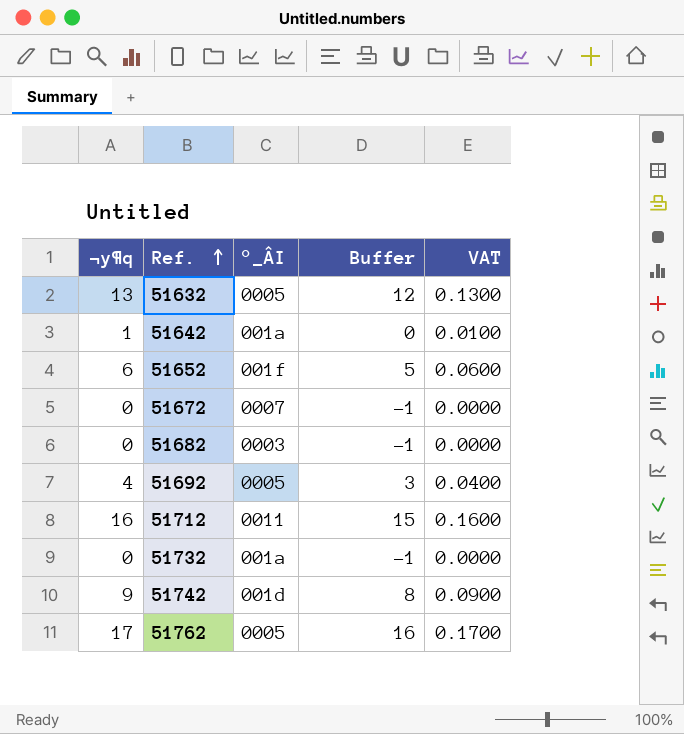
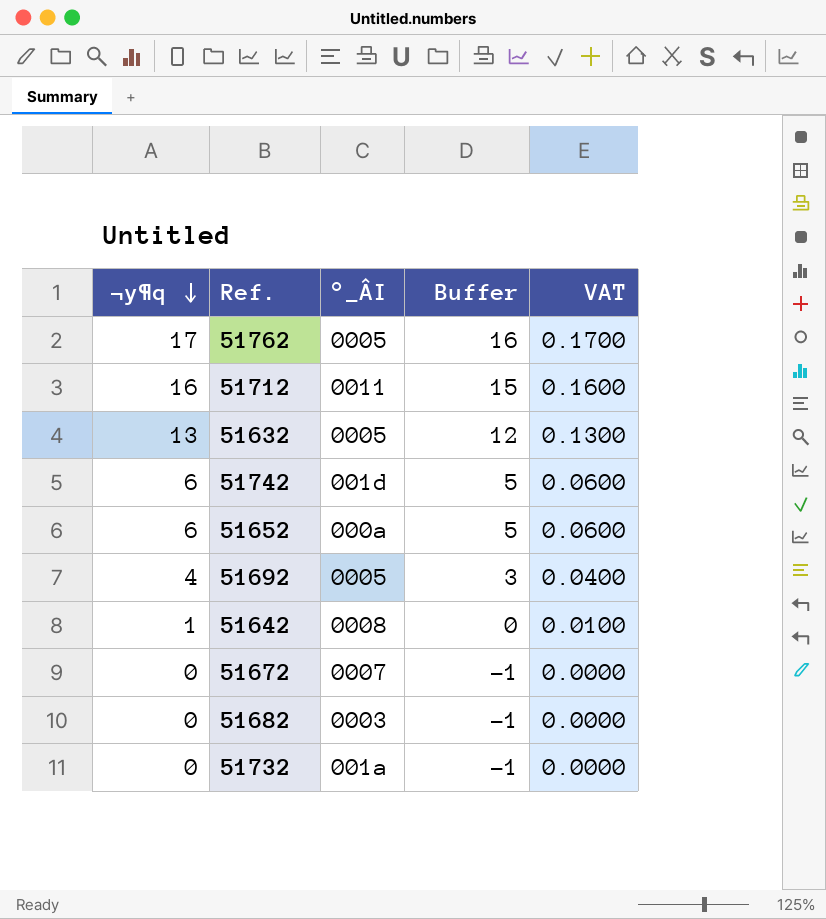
row order: Ref. ascending -> ¬y¶q descending
51742 | ¬y¶q: 9 -> 6
51742 | Buffer: 8 -> 5
51742 | VAT: 0.0900 -> 0.0600
51652 | °_ÂI: 001f -> 000a
51642 | °_ÂI: 001a -> 0008

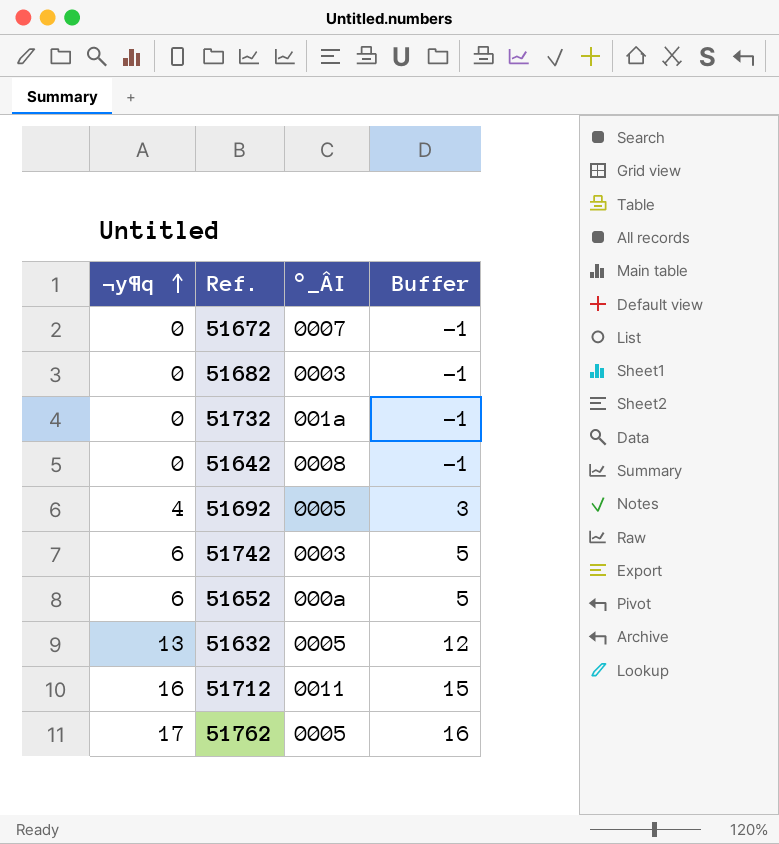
row order: ¬y¶q descending -> ¬y¶q ascending
column VAT | formula: [¬y¶q] * 0.01 -> none
51642 | ¬y¶q: 1 -> 0
51642 | Buffer: 0 -> -1
51742 | °_ÂI: 001d -> 0003

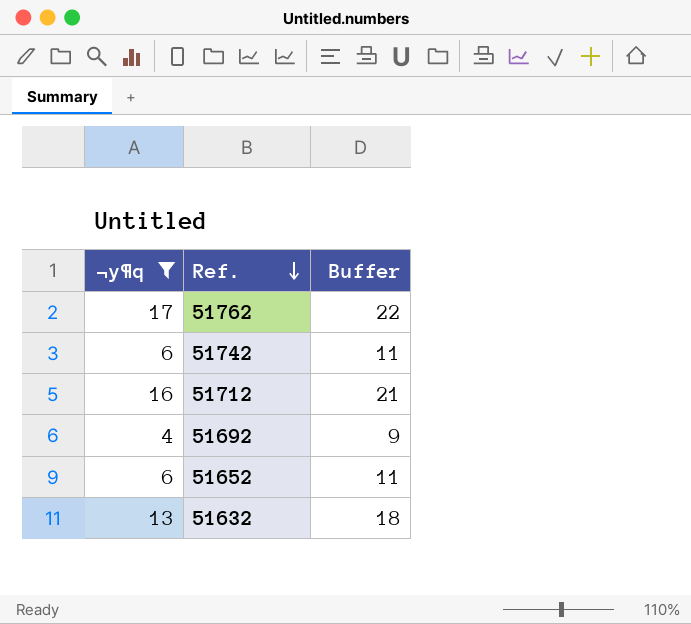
filter: none -> ¬y¶q != 0
row order: ¬y¶q ascending -> Ref. descending
column °_ÂI | position: 3 -> none
column Buffer | formula: [¬y¶q] - 1 -> [¬y¶q] + 5

